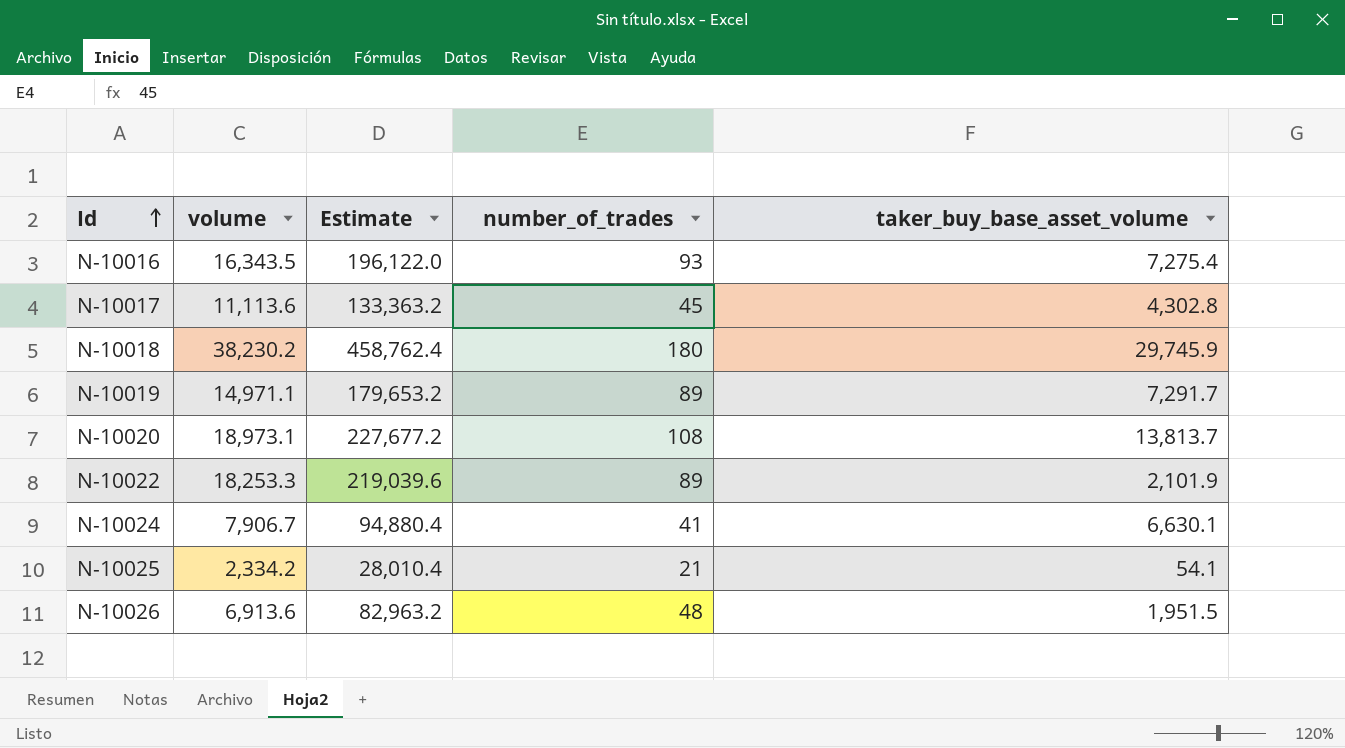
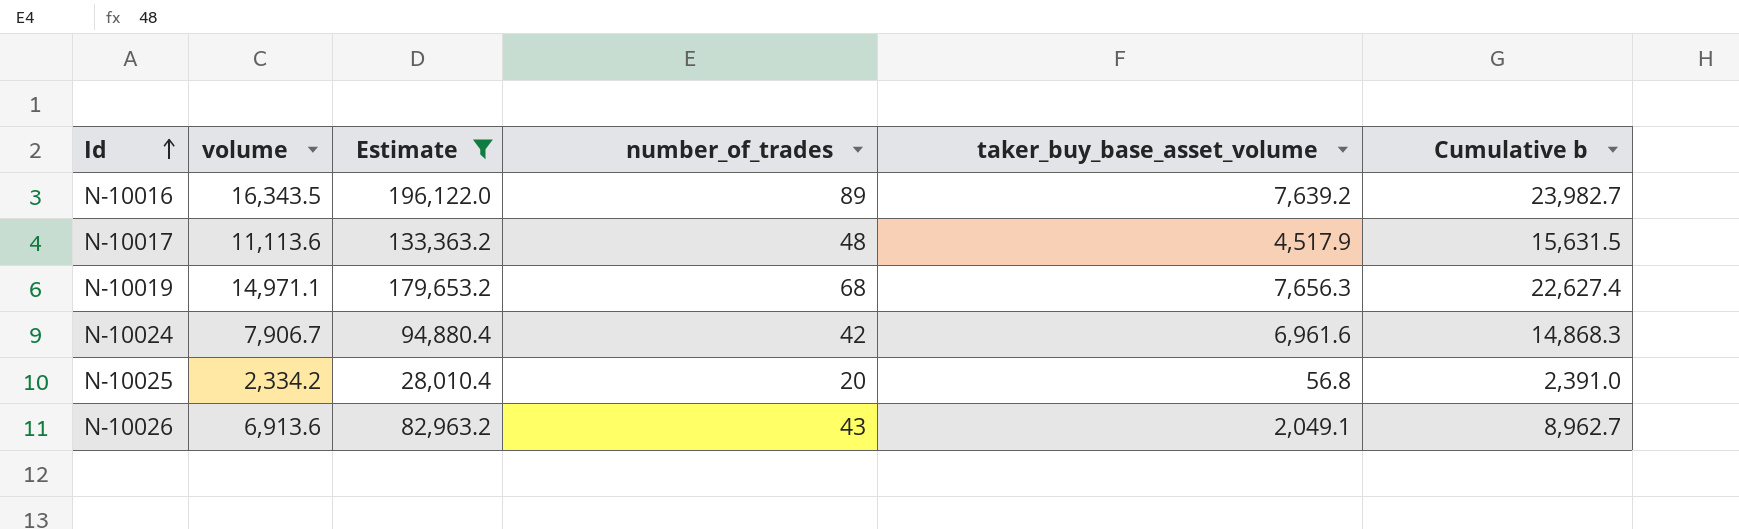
filter: none -> Estimate <= 196,122.0
column Cumulative b | formula: none -> [volume] + [taker_buy_base_asset_volume]
N-10016 | number_of_trades: 93 -> 89
N-10016 | taker_buy_base_asset_volume: 7,275.4 -> 7,639.2
N-10017 | number_of_trades: 45 -> 48
N-10017 | taker_buy_base_asset_volume: 4,302.8 -> 4,517.9
N-10019 | number_of_trades: 89 -> 68
N-10019 | taker_buy_base_asset_volume: 7,291.7 -> 7,656.3
N-10024 | number_of_trades: 41 -> 42
N-10024 | taker_buy_base_asset_volume: 6,630.1 -> 6,961.6
N-10025 | number_of_trades: 21 -> 20
N-10025 | taker_buy_base_asset_volume: 54.1 -> 56.8
N-10026 | number_of_trades: 48 -> 43
N-10026 | taker_buy_base_asset_volume: 1,951.5 -> 2,049.1

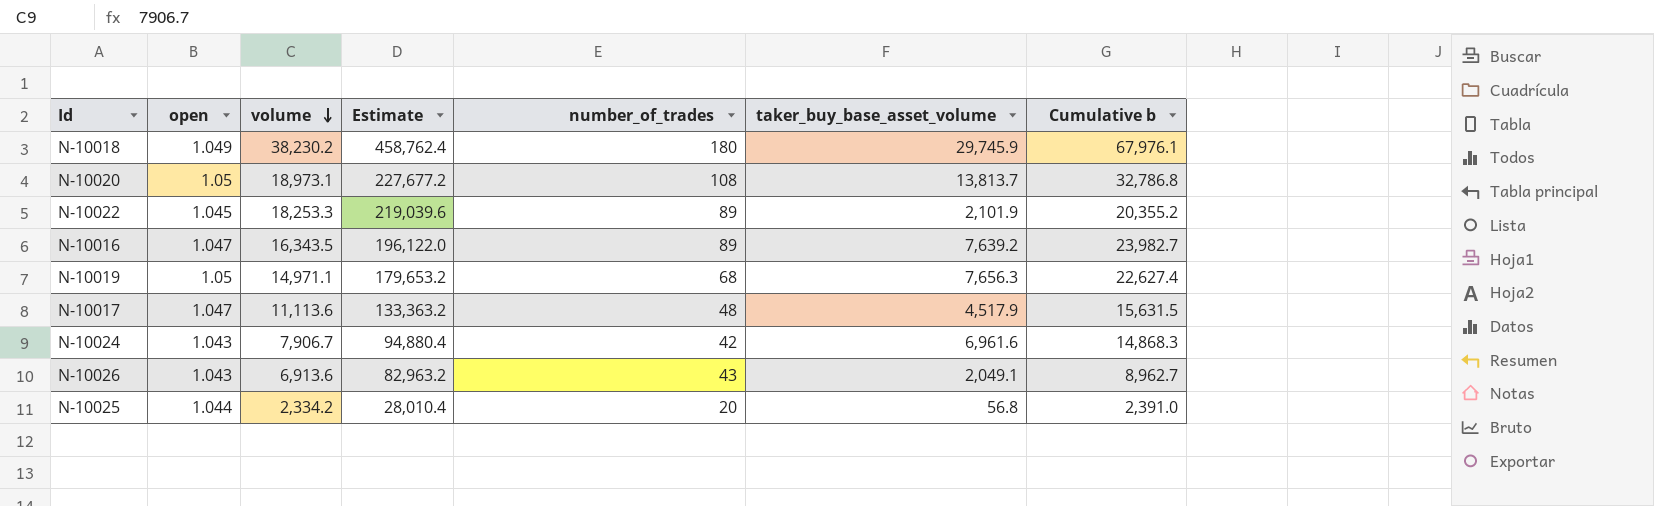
filter: Estimate <= 196,122.0 -> none
row order: Id ascending -> volume descending
column open | position: none -> 2

